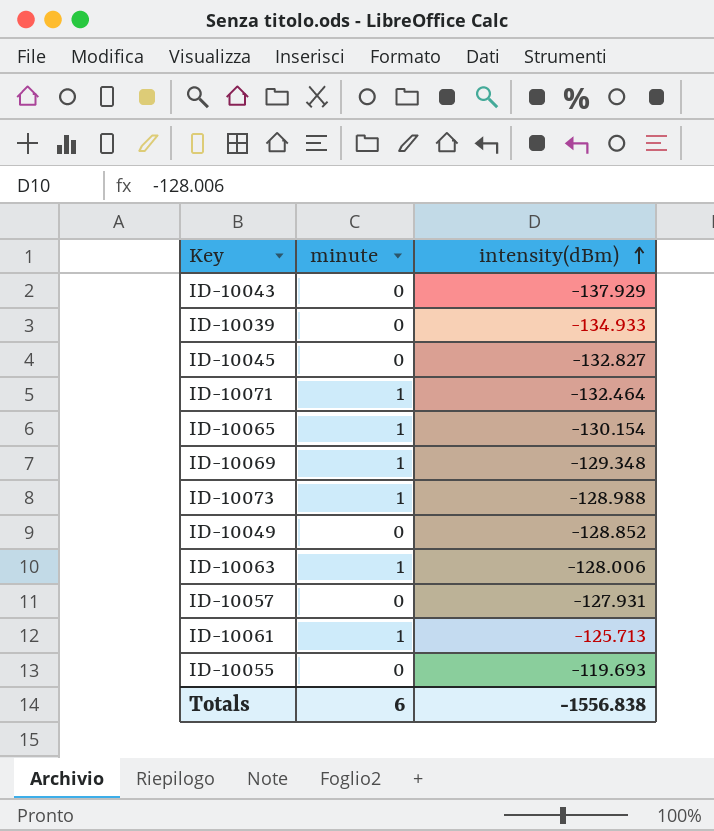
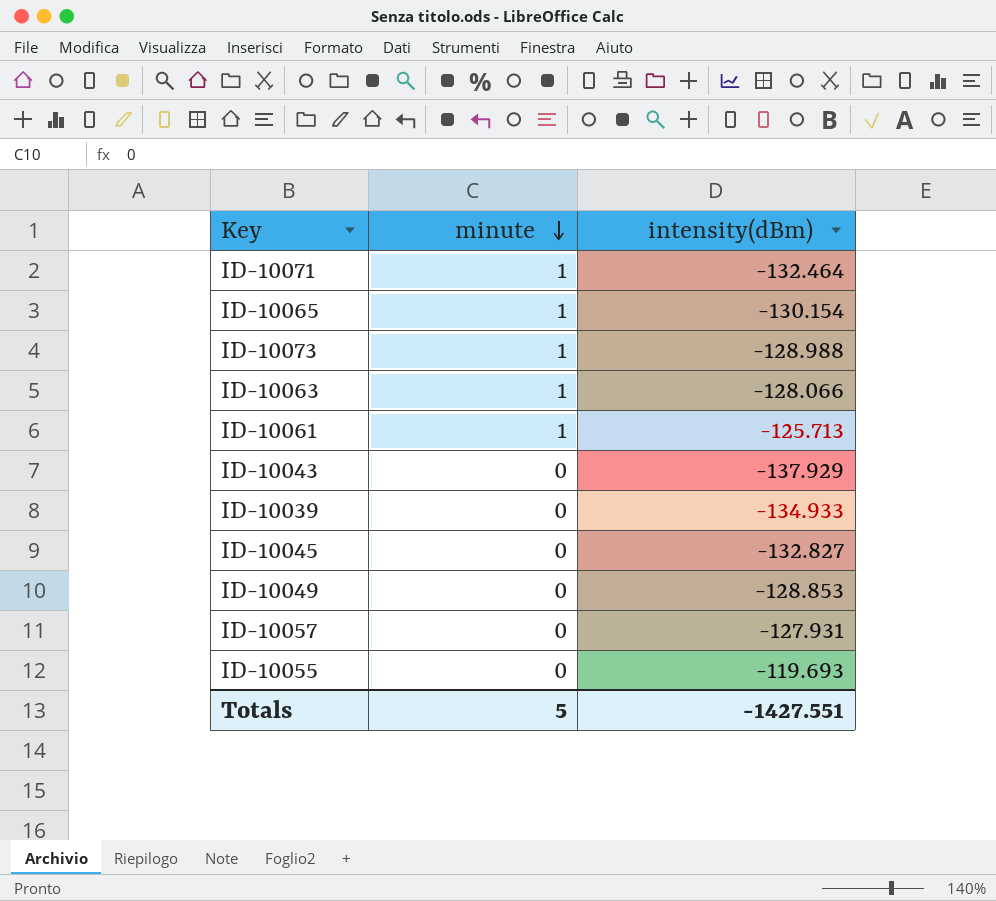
row order: intensity(dBm) ascending -> minute descending
row ID-10069: 1 | -129.348 -> none
ID-10063 | intensity(dBm): -128.006 -> -128.066
ID-10049 | intensity(dBm): -128.852 -> -128.853
Totals | minute: 6 -> 5
Totals | intensity(dBm): -1556.838 -> -1427.551

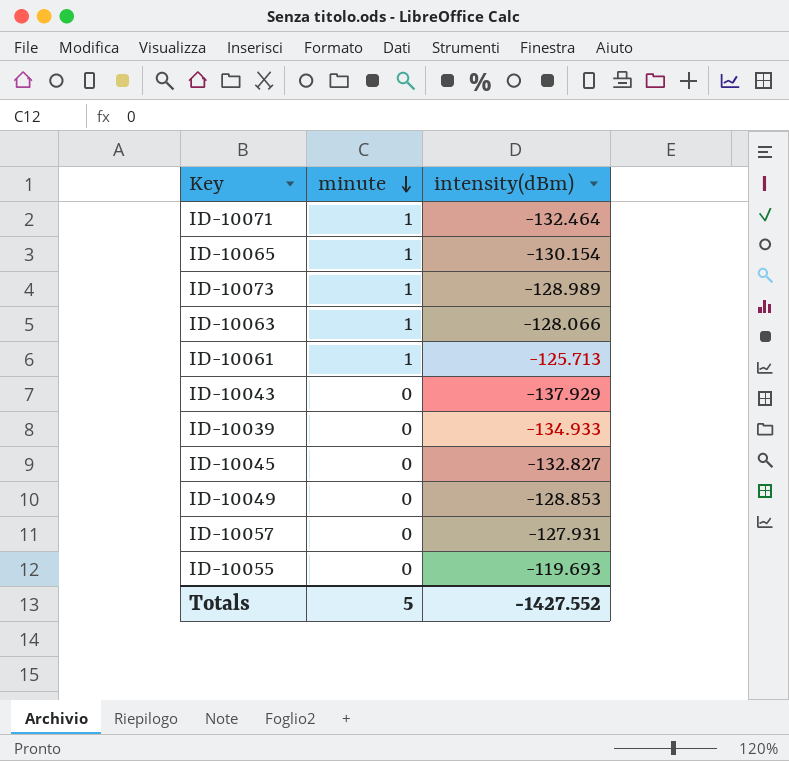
ID-10073 | intensity(dBm): -128.988 -> -128.989
Totals | intensity(dBm): -1427.551 -> -1427.552

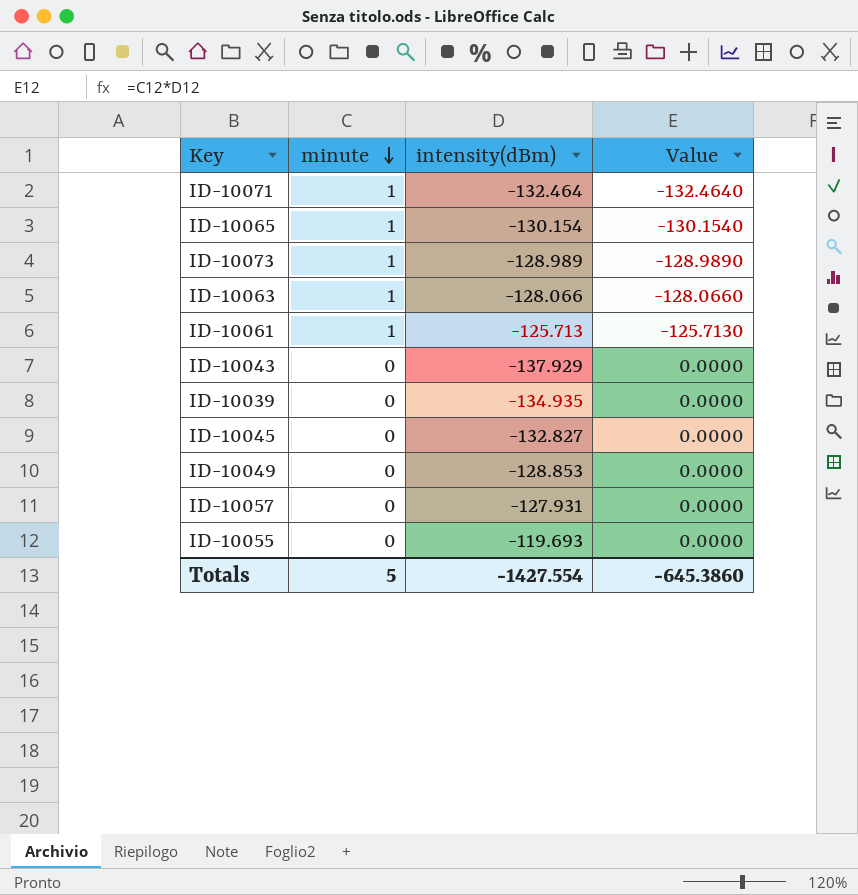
column Value | formula: none -> [minute] * [intensity(dBm)]
ID-10039 | intensity(dBm): -134.933 -> -134.935
Totals | intensity(dBm): -1427.552 -> -1427.554

